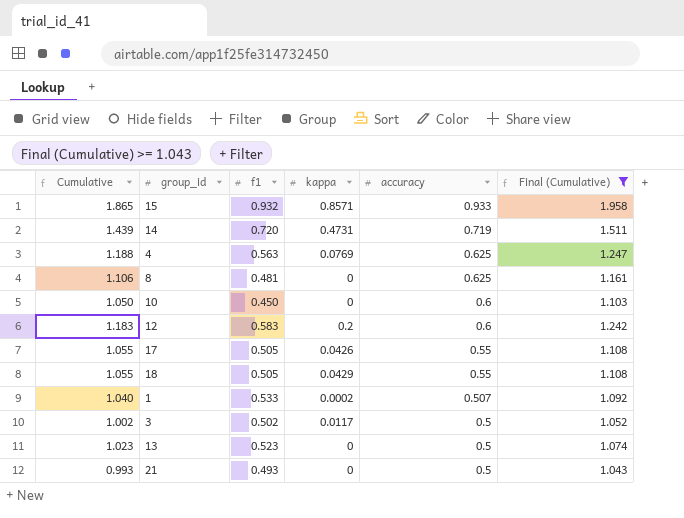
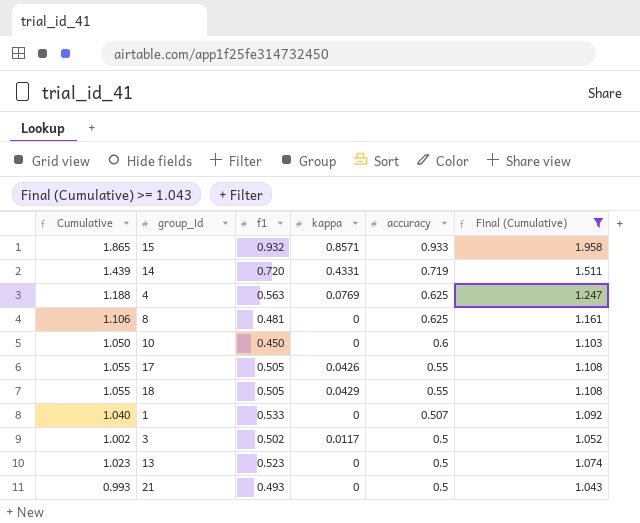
row 12: 1.183 | 0.583 | 0.2 | 0.6 | 1.242 -> none
14 | kappa: 0.4731 -> 0.4331
1 | kappa: 0.0002 -> 0

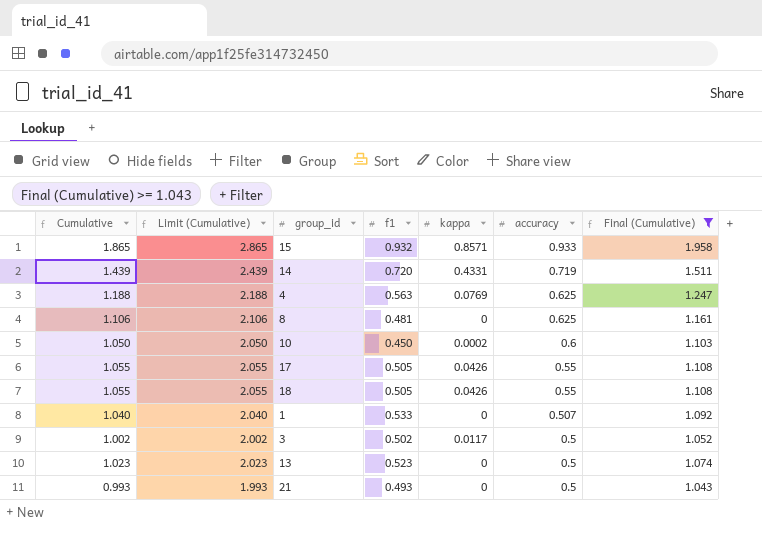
column Limit (Cumulative) | formula: none -> [Cumulative] + 1
10 | kappa: 0 -> 0.0002
18 | kappa: 0.0429 -> 0.0426

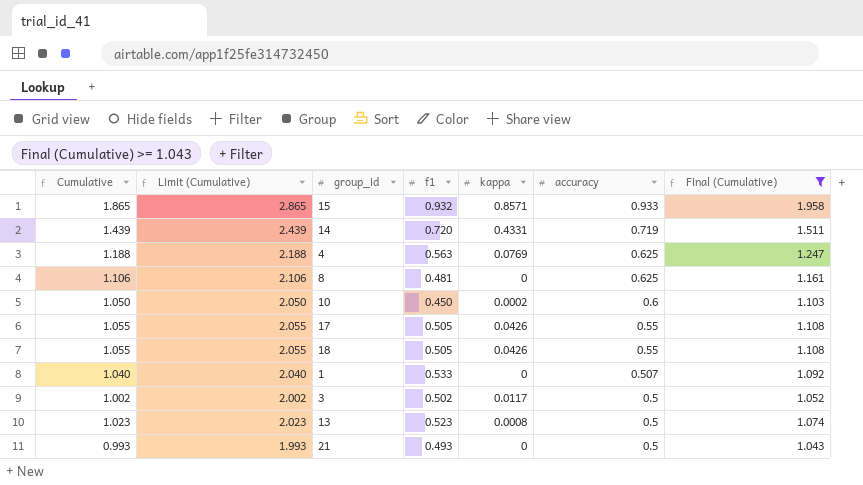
13 | kappa: 0 -> 0.0008

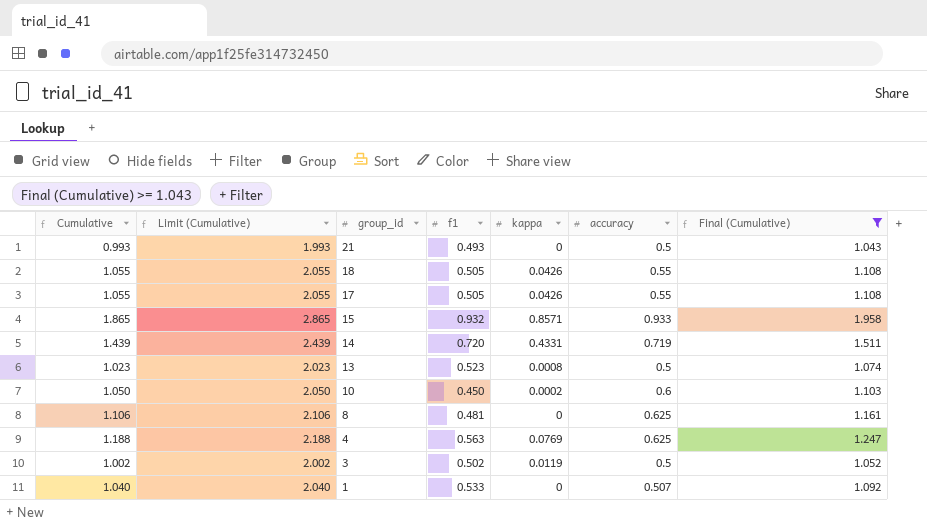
row order: accuracy descending -> group_id descending
3 | kappa: 0.0117 -> 0.0119

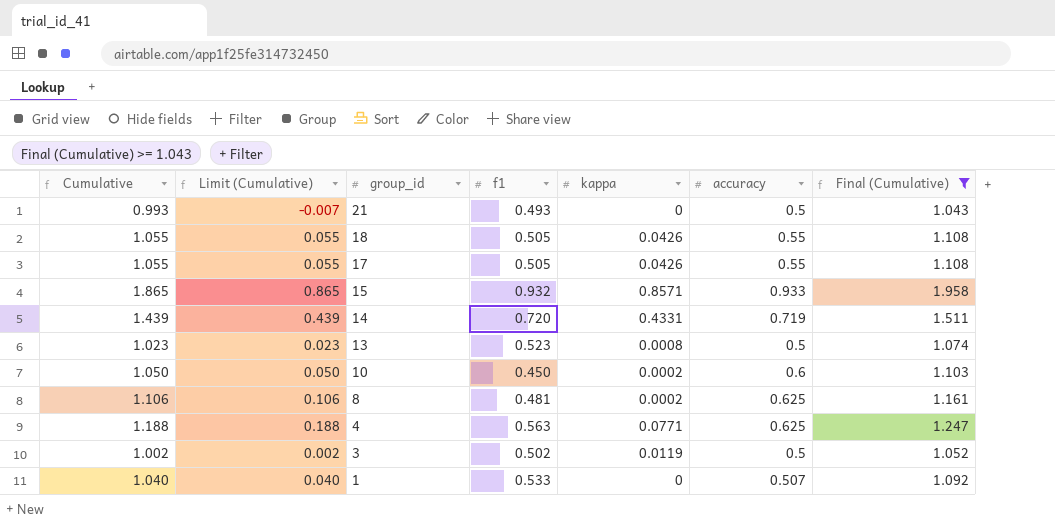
column Limit (Cumulative) | formula: [Cumulative] + 1 -> [Cumulative] - 1
8 | kappa: 0 -> 0.0002
4 | kappa: 0.0769 -> 0.0771

